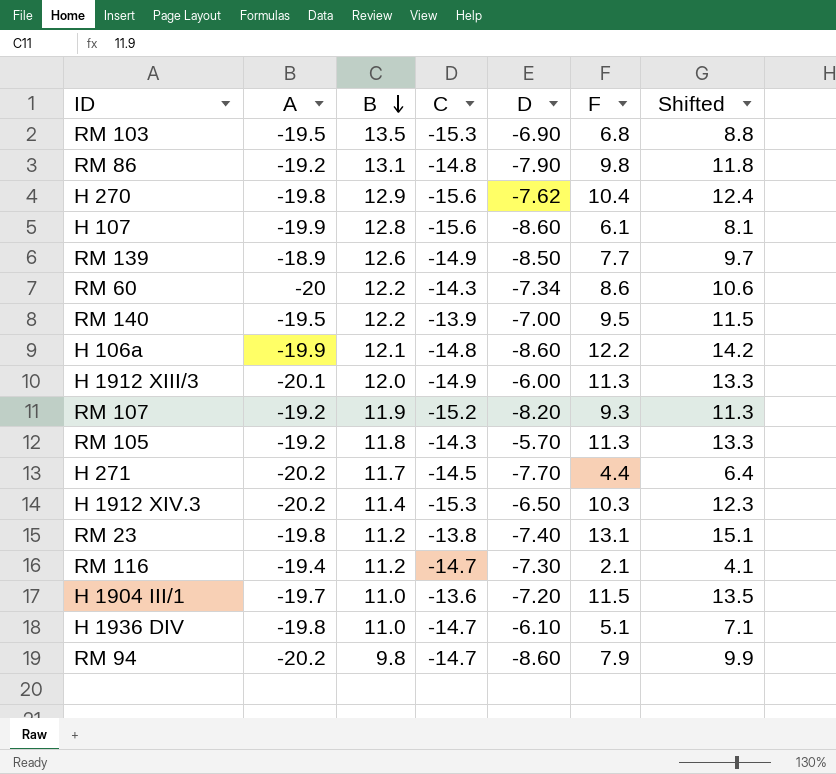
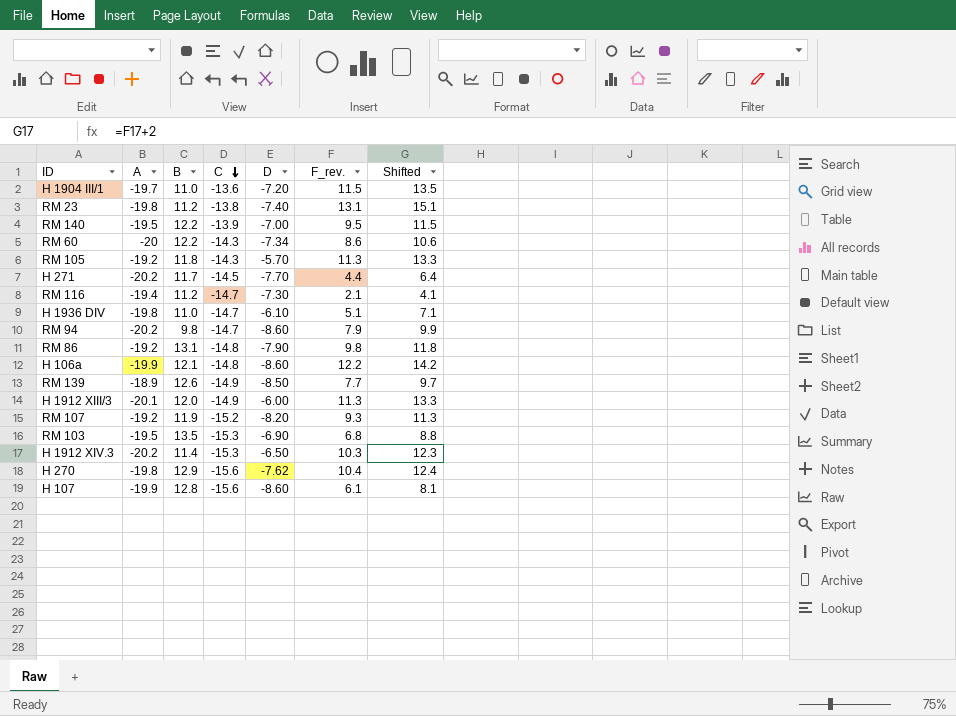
row order: B descending -> C descending
column name: F -> F_rev.

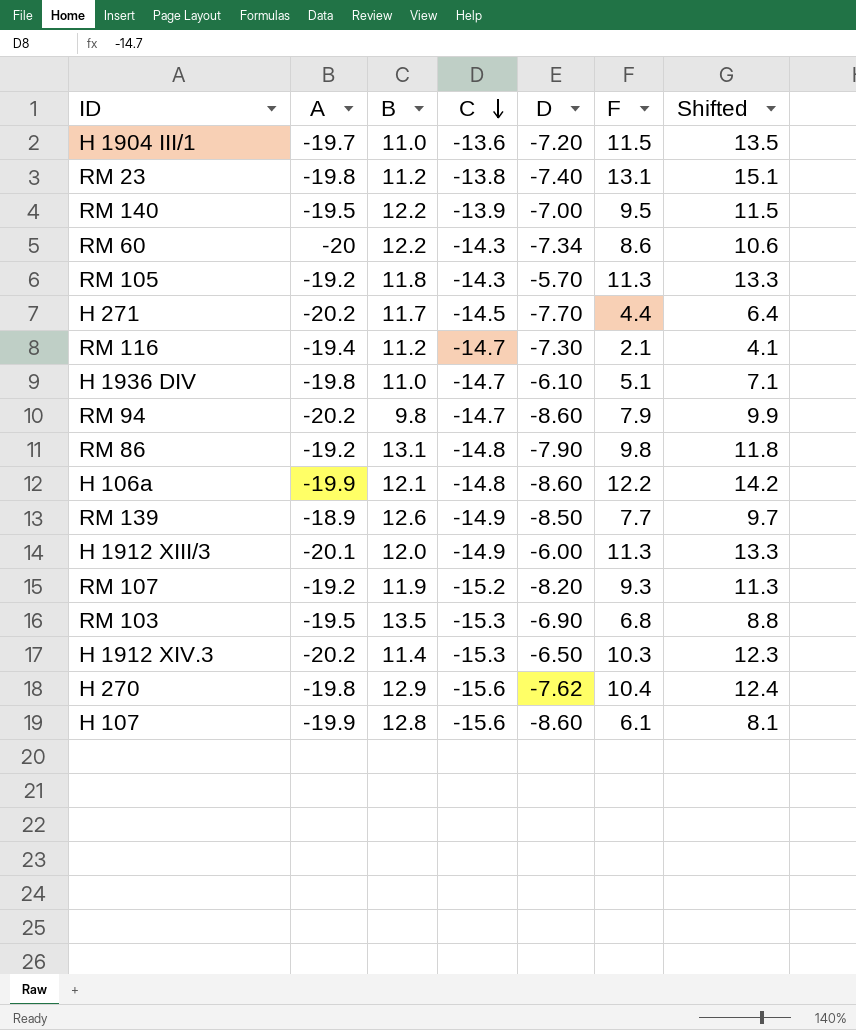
column name: F_rev. -> F

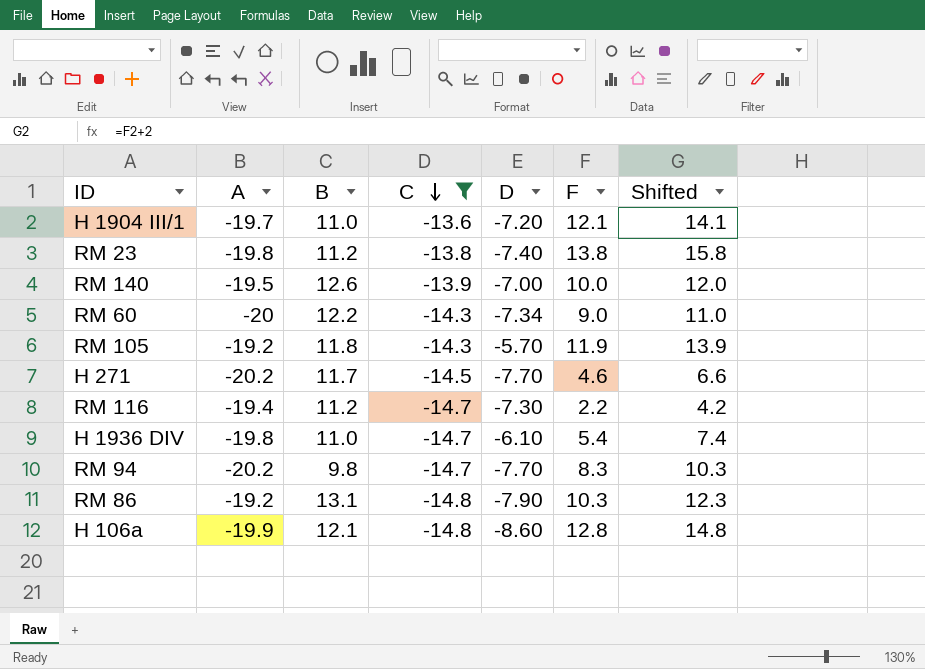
filter: none -> C >= -14.8
H 1904 III/1 | F: 11.5 -> 12.1
H 1904 III/1 | Shifted: 13.5 -> 14.1
RM 23 | F: 13.1 -> 13.8
RM 23 | Shifted: 15.1 -> 15.8
RM 140 | B: 12.2 -> 12.6
RM 140 | F: 9.5 -> 10.0
RM 140 | Shifted: 11.5 -> 12.0
RM 60 | F: 8.6 -> 9.0
RM 60 | Shifted: 10.6 -> 11.0
RM 105 | F: 11.3 -> 11.9
RM 105 | Shifted: 13.3 -> 13.9
H 271 | F: 4.4 -> 4.6
H 271 | Shifted: 6.4 -> 6.6
RM 116 | F: 2.1 -> 2.2
RM 116 | Shifted: 4.1 -> 4.2
H 1936 DIV | F: 5.1 -> 5.4
H 1936 DIV | Shifted: 7.1 -> 7.4
RM 94 | D: -8.60 -> -7.70
RM 94 | F: 7.9 -> 8.3
RM 94 | Shifted: 9.9 -> 10.3
RM 86 | F: 9.8 -> 10.3
RM 86 | Shifted: 11.8 -> 12.3
H 106a | F: 12.2 -> 12.8
H 106a | Shifted: 14.2 -> 14.8

